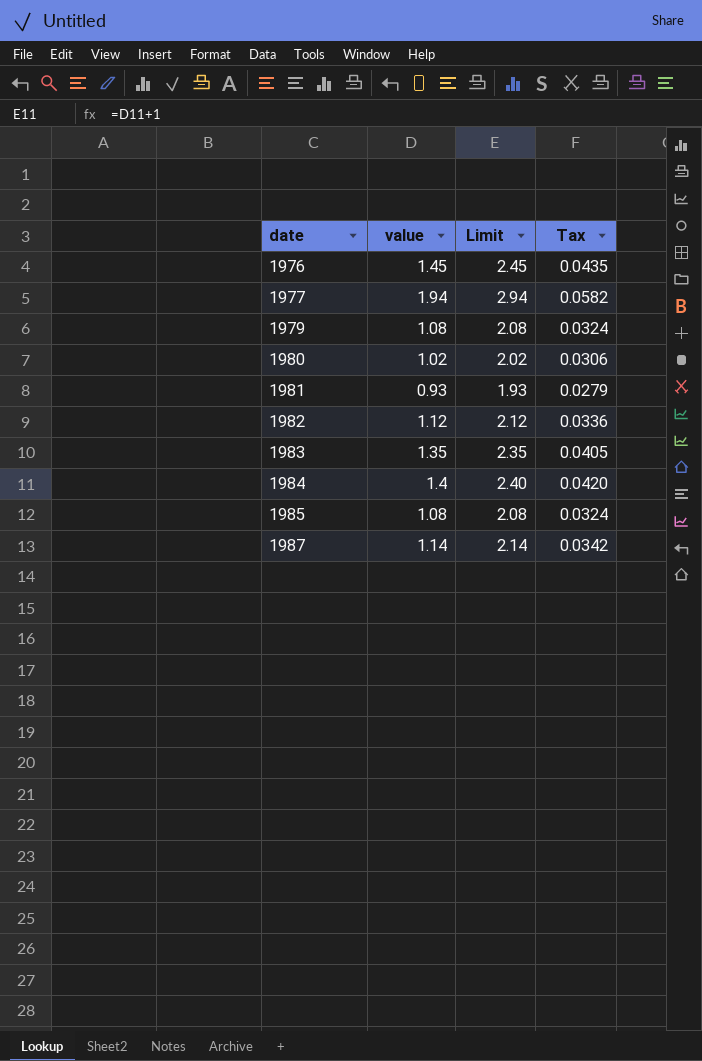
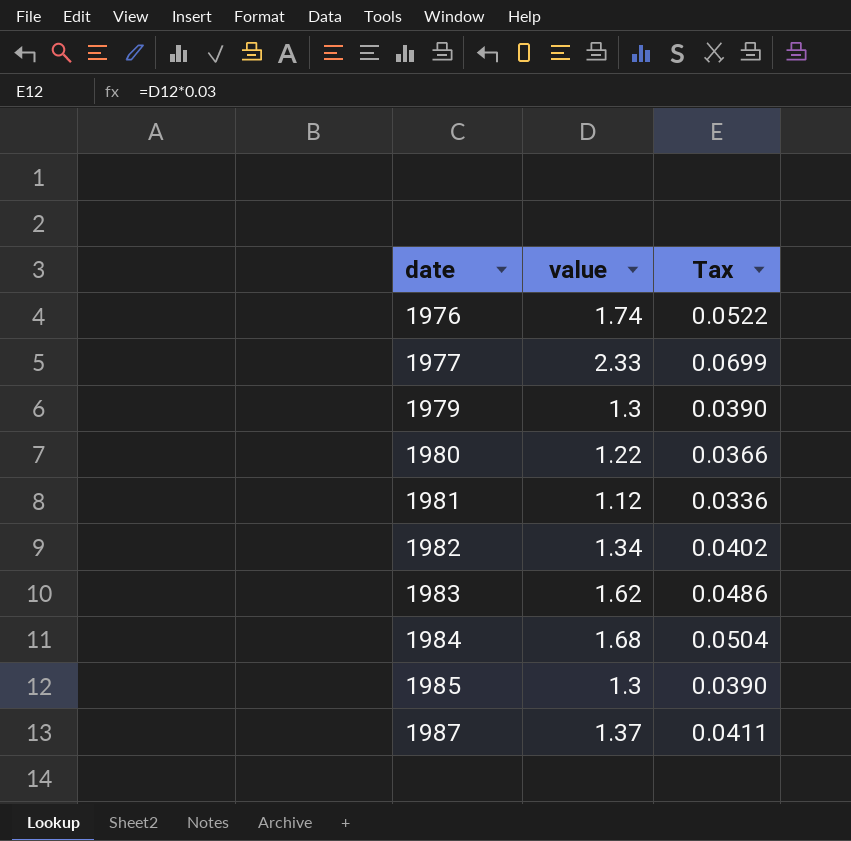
column Limit | formula: [value] + 1 -> none
1976 | value: 1.45 -> 1.74
1976 | Tax: 0.0435 -> 0.0522
1977 | value: 1.94 -> 2.33
1977 | Tax: 0.0582 -> 0.0699
1979 | value: 1.08 -> 1.3
1979 | Tax: 0.0324 -> 0.0390
1980 | value: 1.02 -> 1.22
1980 | Tax: 0.0306 -> 0.0366
1981 | value: 0.93 -> 1.12
1981 | Tax: 0.0279 -> 0.0336
1982 | value: 1.12 -> 1.34
1982 | Tax: 0.0336 -> 0.0402
1983 | value: 1.35 -> 1.62
1983 | Tax: 0.0405 -> 0.0486
1984 | value: 1.4 -> 1.68
1984 | Tax: 0.0420 -> 0.0504
1985 | value: 1.08 -> 1.3
1985 | Tax: 0.0324 -> 0.0390
1987 | value: 1.14 -> 1.37
1987 | Tax: 0.0342 -> 0.0411

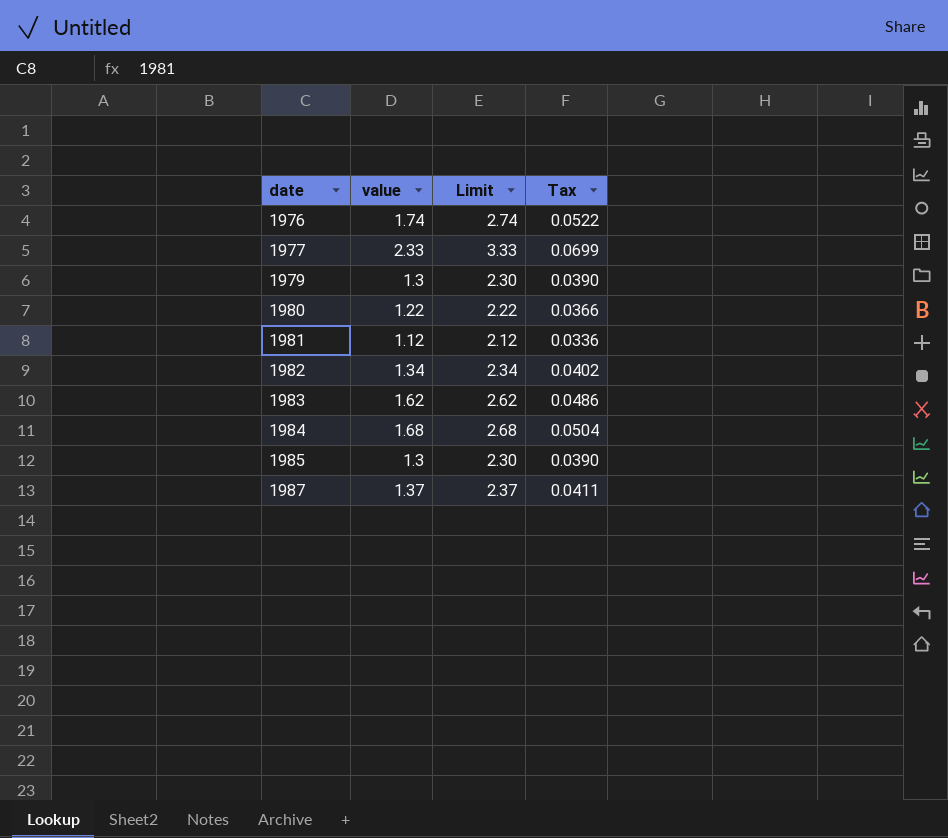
column Limit | formula: none -> [value] + 1

